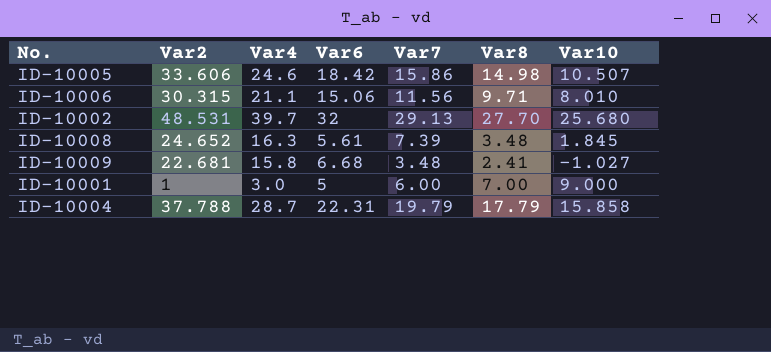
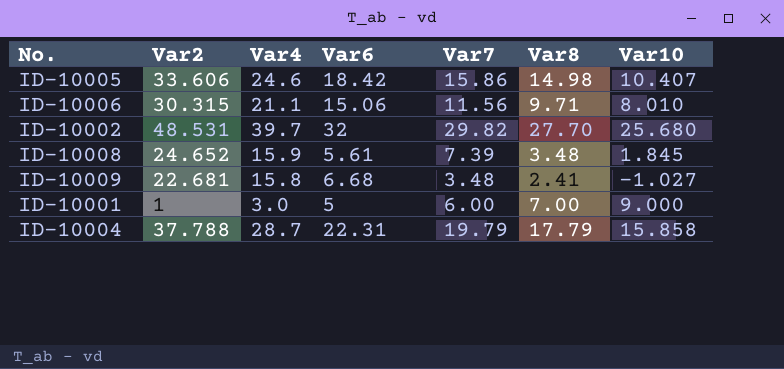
ID-10005 | Var10: 10.507 -> 10.407
ID-10002 | Var7: 29.13 -> 29.82
ID-10008 | Var4: 16.3 -> 15.9

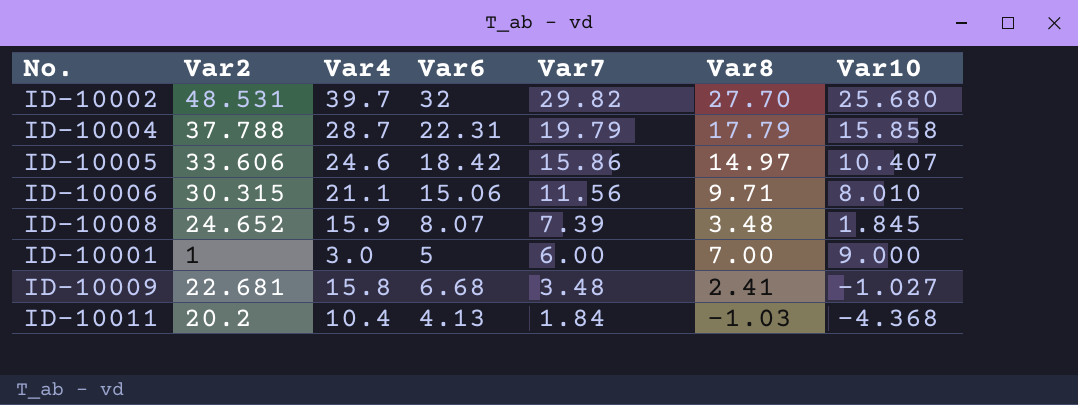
row order: none -> Var7 descending
ID-10005 | Var8: 14.98 -> 14.97
ID-10008 | Var6: 5.61 -> 8.07
row ID-10011: none -> 20.2 | 10.4 | 4.13 | 1.84 | -1.03 | -4.368

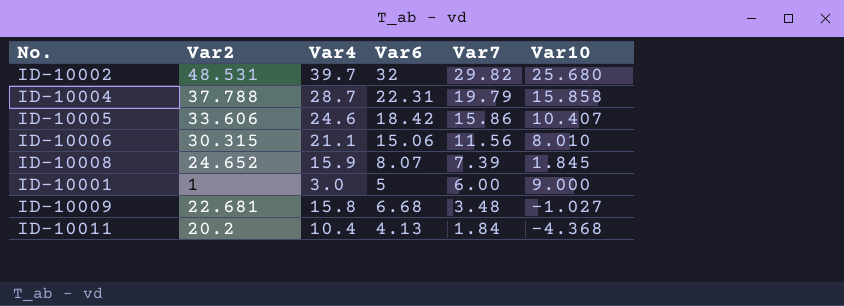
column Var8 | position: 6 -> none

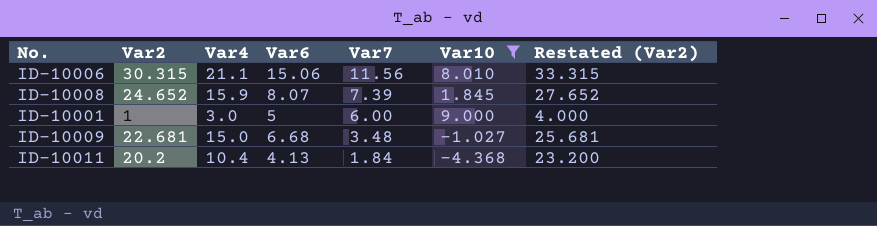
filter: none -> Var10 <= 9.000
column Restated (Var2) | formula: none -> [Var2] + 3
ID-10009 | Var4: 15.8 -> 15.0

